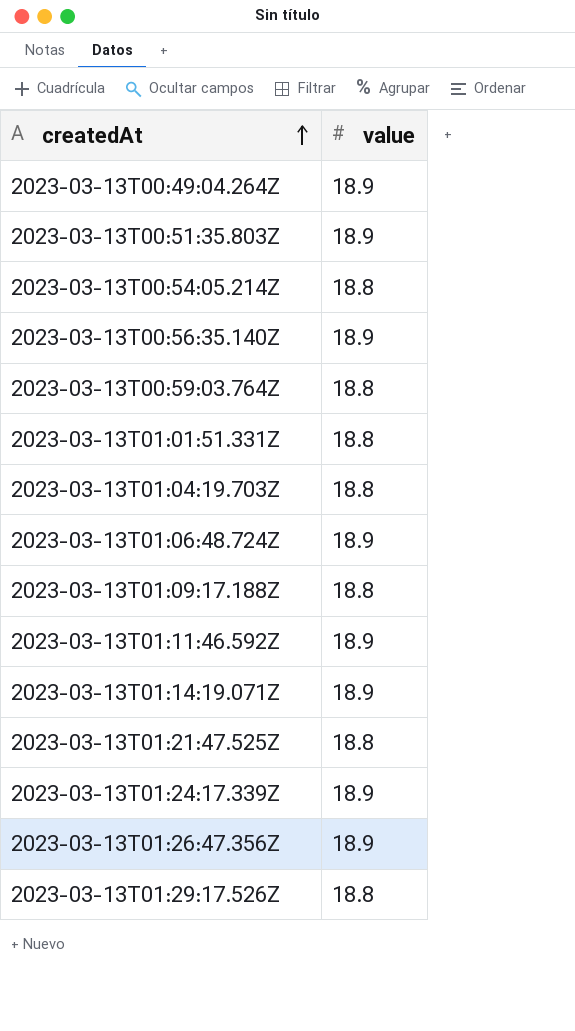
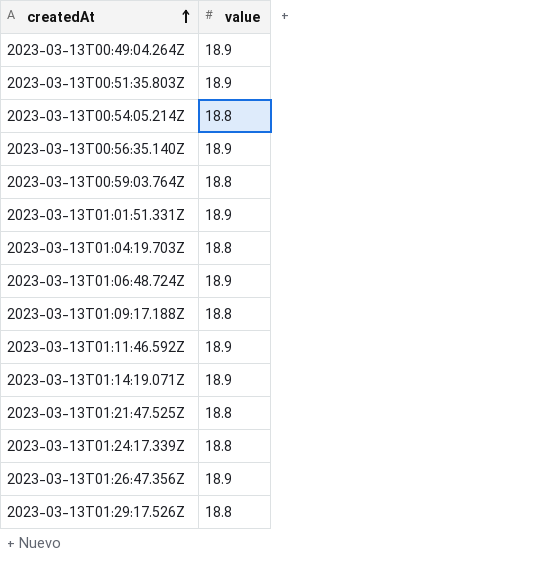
2023-03-13T01:01:51.331Z | value: 18.8 -> 18.9
2023-03-13T01:24:17.339Z | value: 18.9 -> 18.8

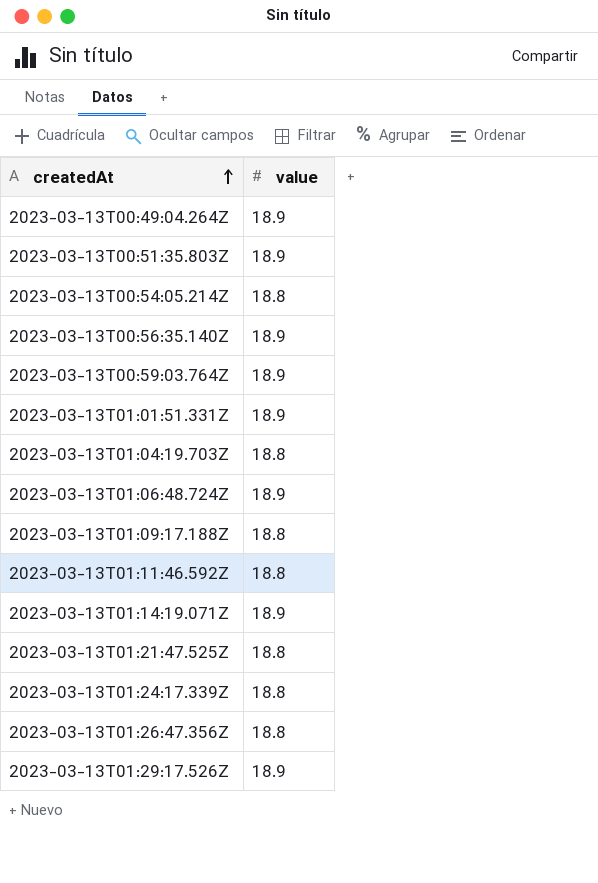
2023-03-13T00:59:03.764Z | value: 18.8 -> 18.9
2023-03-13T01:11:46.592Z | value: 18.9 -> 18.8
2023-03-13T01:26:47.356Z | value: 18.9 -> 18.8
2023-03-13T01:29:17.526Z | value: 18.8 -> 18.9

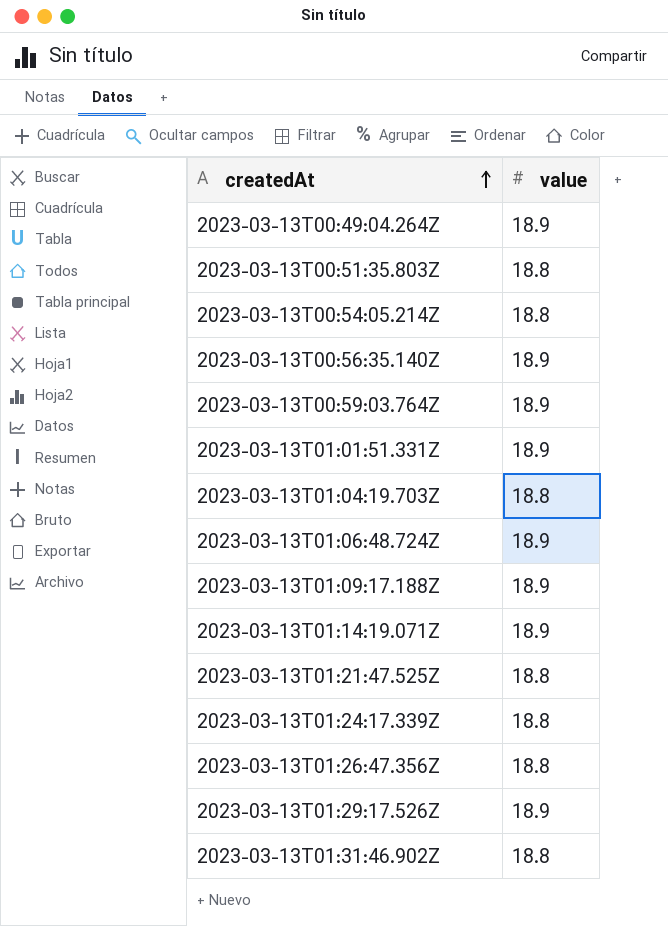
row 2023-03-13T01:11:46.592Z: 18.8 -> none
2023-03-13T00:51:35.803Z | value: 18.9 -> 18.8
2023-03-13T01:09:17.188Z | value: 18.8 -> 18.9
row 2023-03-13T01:31:46.902Z: none -> 18.8

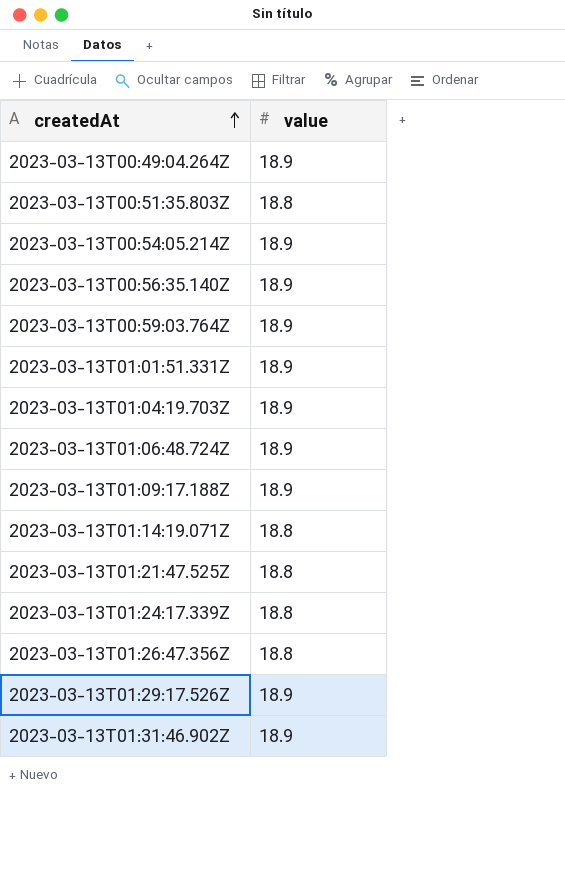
2023-03-13T00:54:05.214Z | value: 18.8 -> 18.9
2023-03-13T01:04:19.703Z | value: 18.8 -> 18.9
2023-03-13T01:14:19.071Z | value: 18.9 -> 18.8
2023-03-13T01:31:46.902Z | value: 18.8 -> 18.9

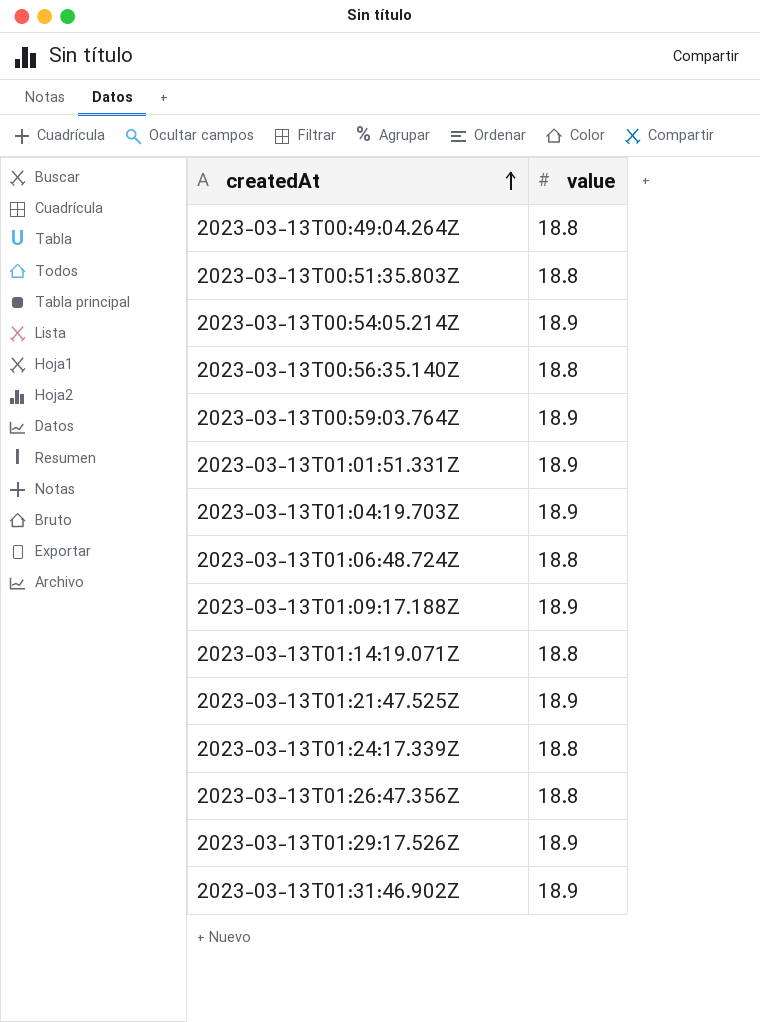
2023-03-13T00:49:04.264Z | value: 18.9 -> 18.8
2023-03-13T00:56:35.140Z | value: 18.9 -> 18.8
2023-03-13T01:06:48.724Z | value: 18.9 -> 18.8
2023-03-13T01:21:47.525Z | value: 18.8 -> 18.9

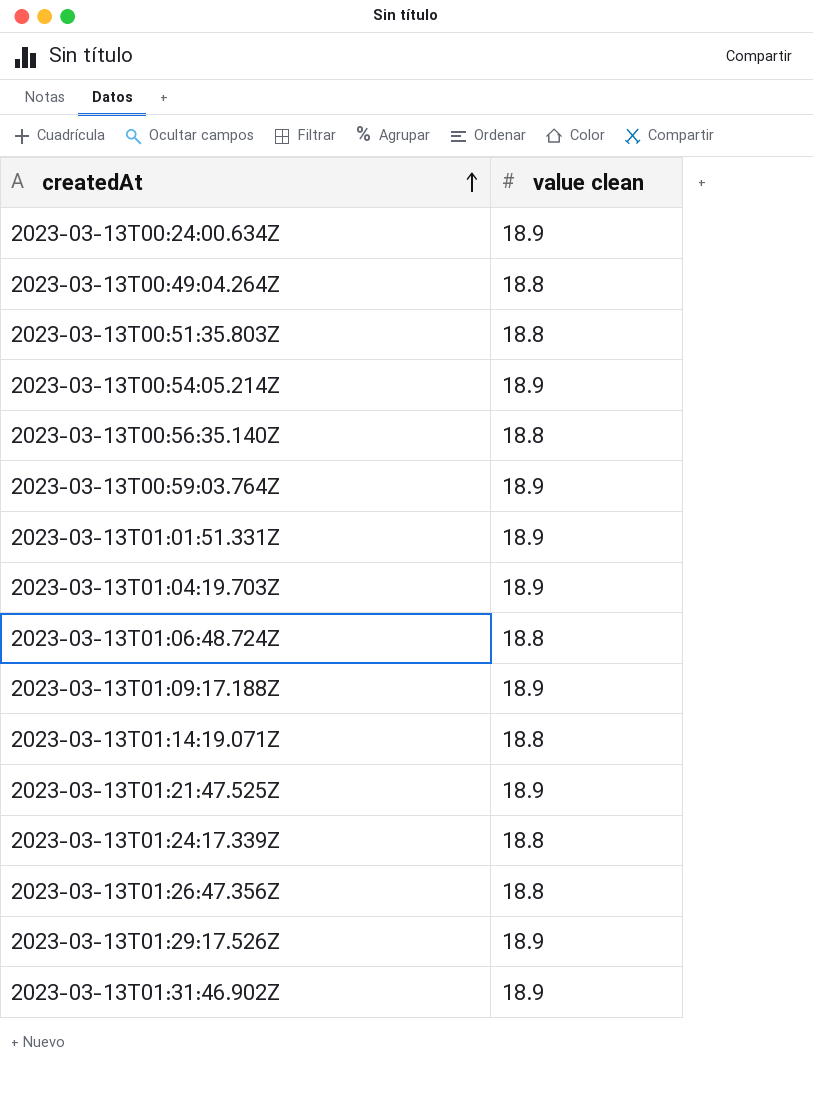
column name: value -> value clean
row 2023-03-13T00:24:00.634Z: none -> 18.9

